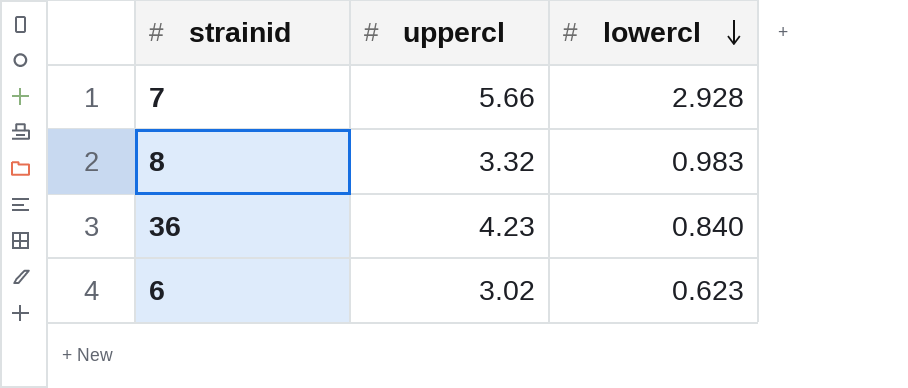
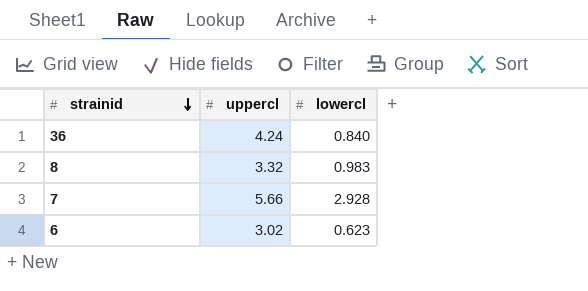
row order: lowercl descending -> strainid descending
36 | uppercl: 4.23 -> 4.24

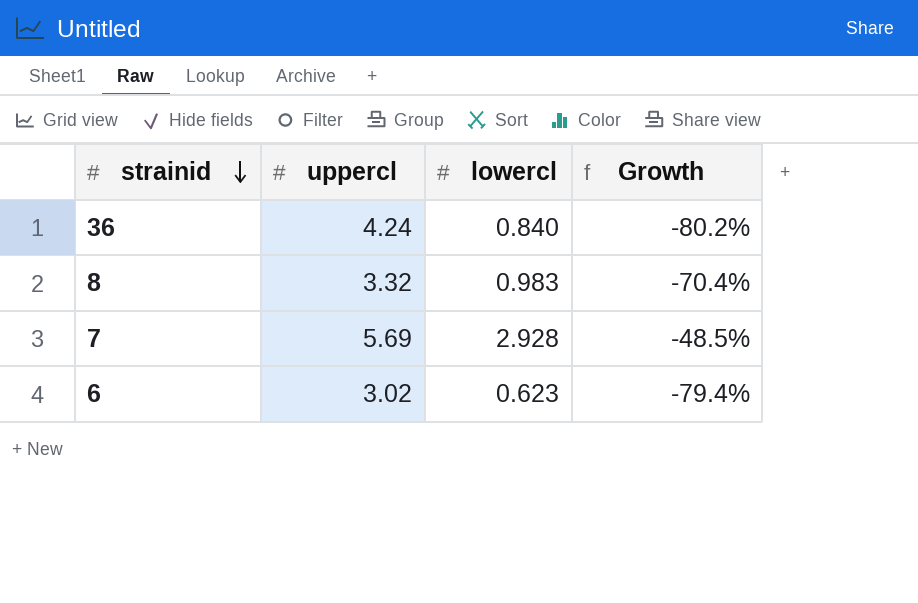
column Growth | formula: none -> ([lowercl] - [uppercl]) / [uppercl]
7 | uppercl: 5.66 -> 5.69

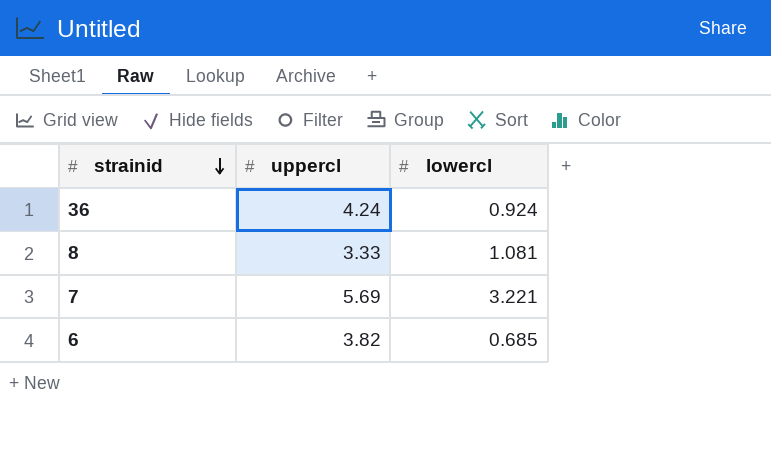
column Growth | formula: ([lowercl] - [uppercl]) / [uppercl] -> none
36 | lowercl: 0.840 -> 0.924
8 | uppercl: 3.32 -> 3.33
8 | lowercl: 0.983 -> 1.081
7 | lowercl: 2.928 -> 3.221
6 | uppercl: 3.02 -> 3.82
6 | lowercl: 0.623 -> 0.685

